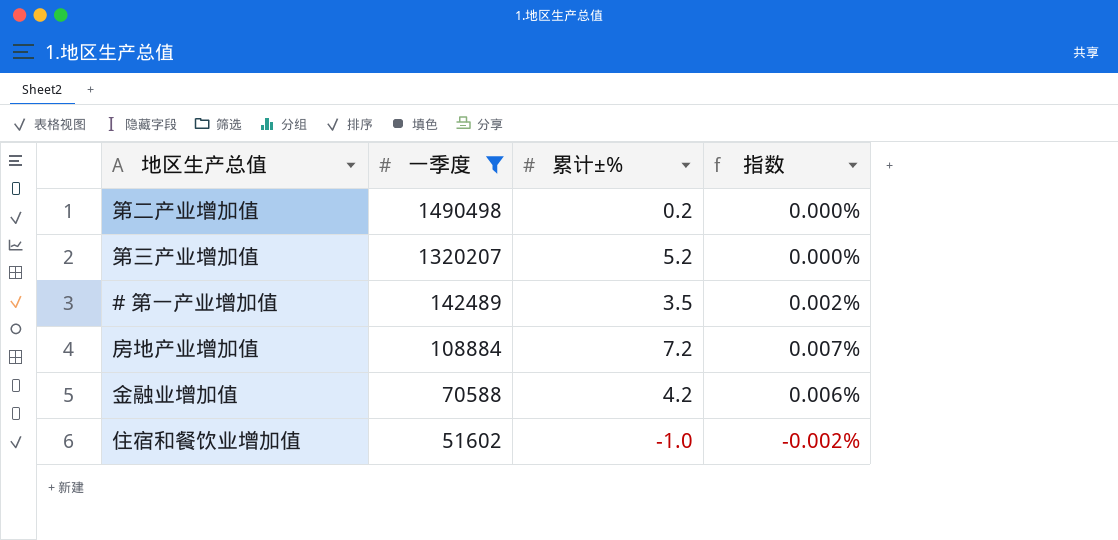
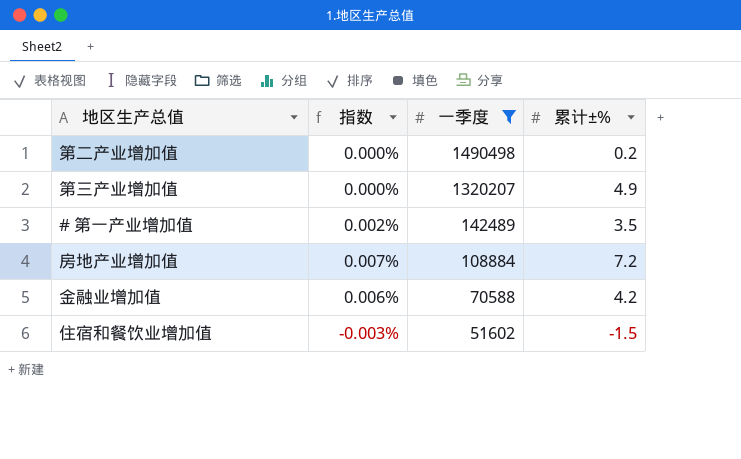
column 指数 | position: 4 -> 2
第三产业增加值 | 累计±%: 5.2 -> 4.9
住宿和餐饮业增加值 | 指数: -0.002% -> -0.003%
住宿和餐饮业增加值 | 累计±%: -1.0 -> -1.5

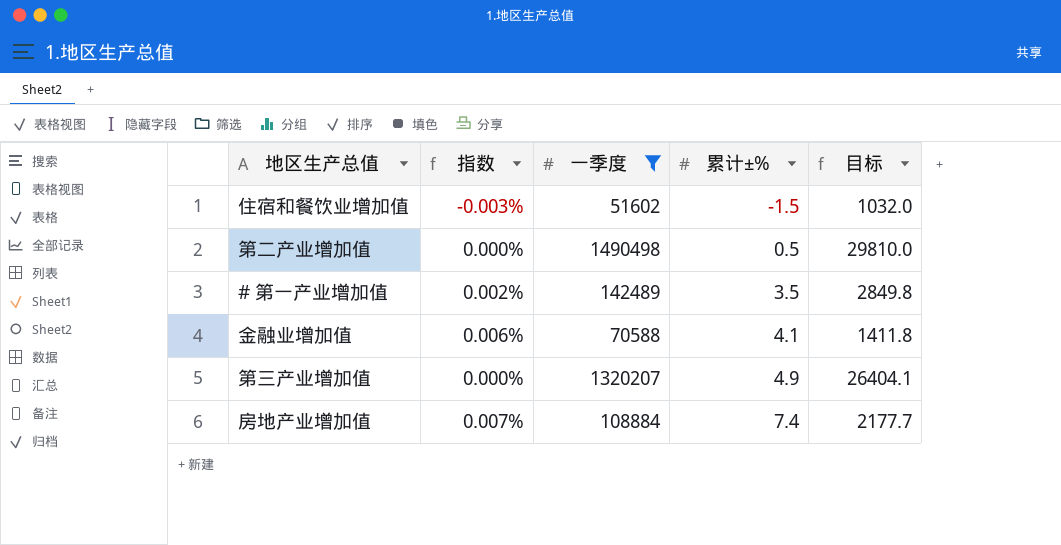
row order: 一季度 descending -> 累计±% ascending
column 目标 | formula: none -> [一季度] * 0.02
第二产业增加值 | 累计±%: 0.2 -> 0.5
金融业增加值 | 累计±%: 4.2 -> 4.1
房地产业增加值 | 累计±%: 7.2 -> 7.4

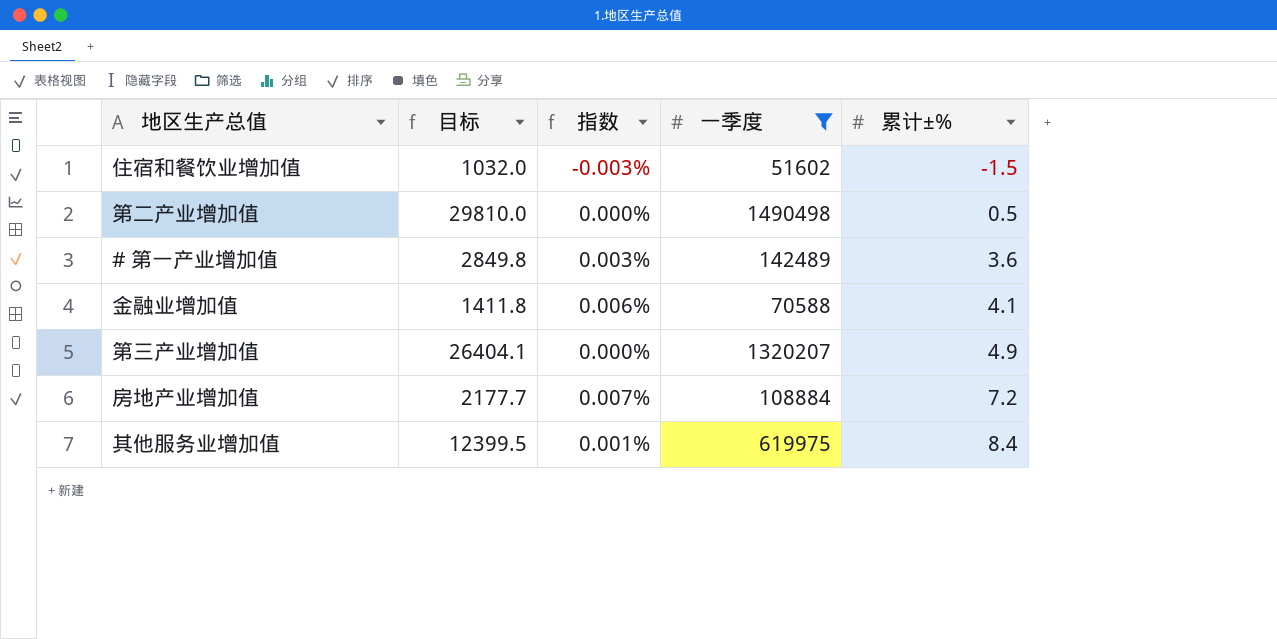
column 目标 | position: 5 -> 2
# 第一产业增加值 | 指数: 0.002% -> 0.003%
# 第一产业增加值 | 累计±%: 3.5 -> 3.6
房地产业增加值 | 累计±%: 7.4 -> 7.2
row 其他服务业增加值: none -> 12399.5 | 0.001% | 619975 | 8.4

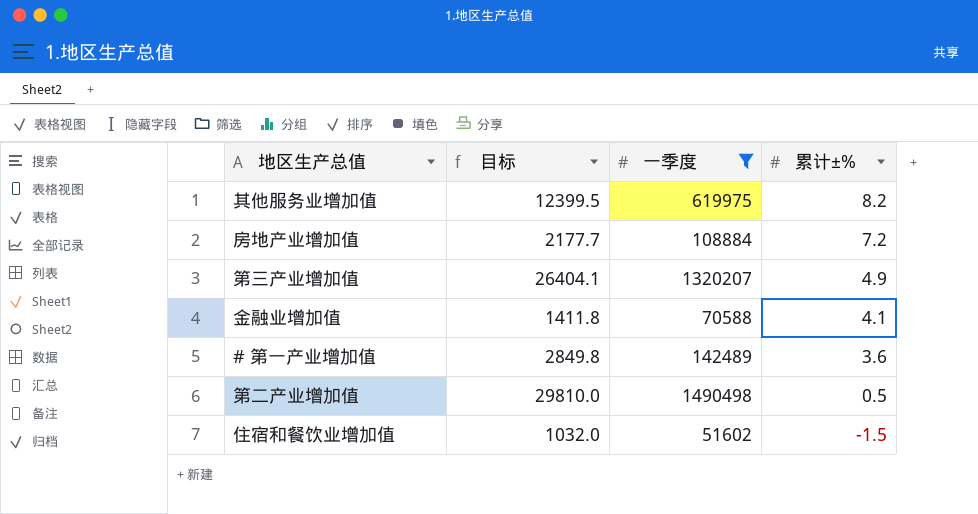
row order: 累计±% ascending -> 累计±% descending
column 指数 | formula: [累计±%] / [一季度] -> none
其他服务业增加值 | 累计±%: 8.4 -> 8.2

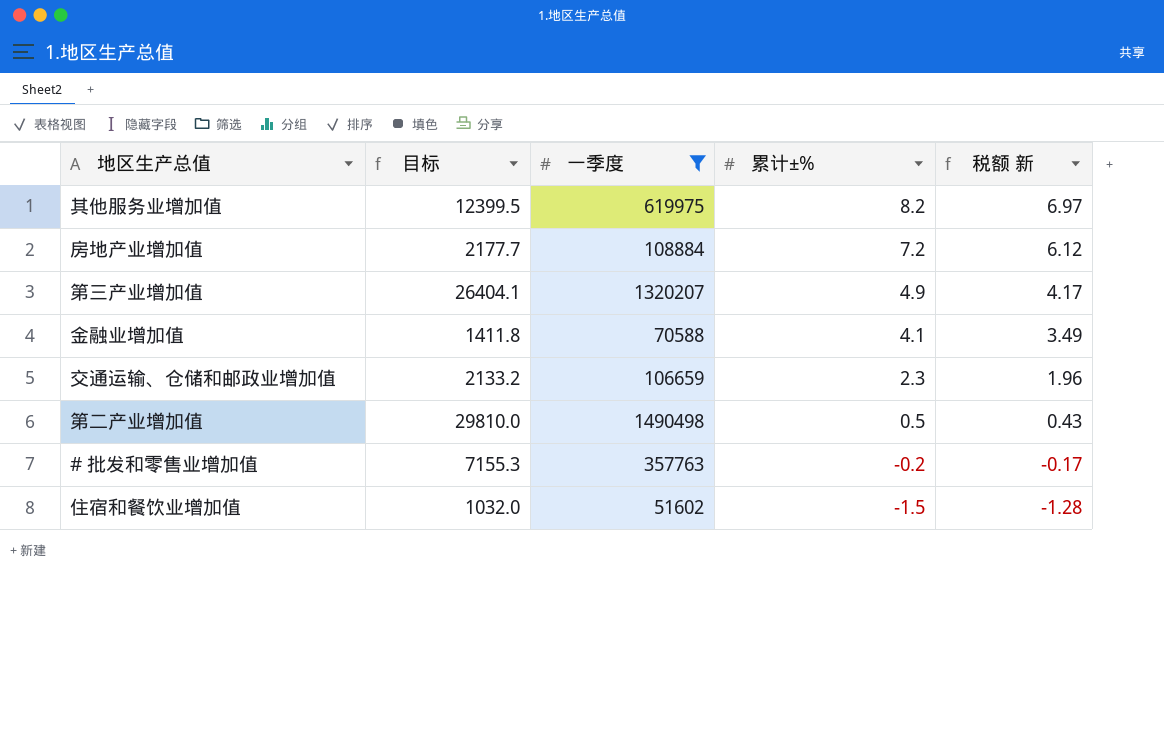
column 税额 新 | formula: none -> [累计±%] * 0.85
row # 第一产业增加值: 2849.8 | 142489 | 3.6 -> none
row 交通运输、仓储和邮政业增加值: none -> 2133.2 | 106659 | 2.3 | 1.96
row # 批发和零售业增加值: none -> 7155.3 | 357763 | -0.2 | -0.17

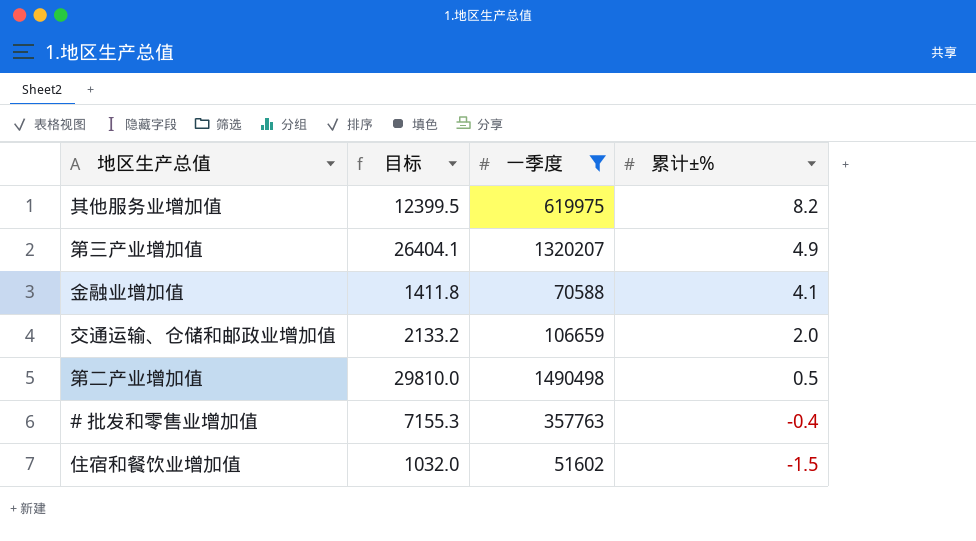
column 税额 新 | formula: [累计±%] * 0.85 -> none
row 房地产业增加值: 2177.7 | 108884 | 7.2 | 6.12 -> none
交通运输、仓储和邮政业增加值 | 累计±%: 2.3 -> 2.0
# 批发和零售业增加值 | 累计±%: -0.2 -> -0.4

